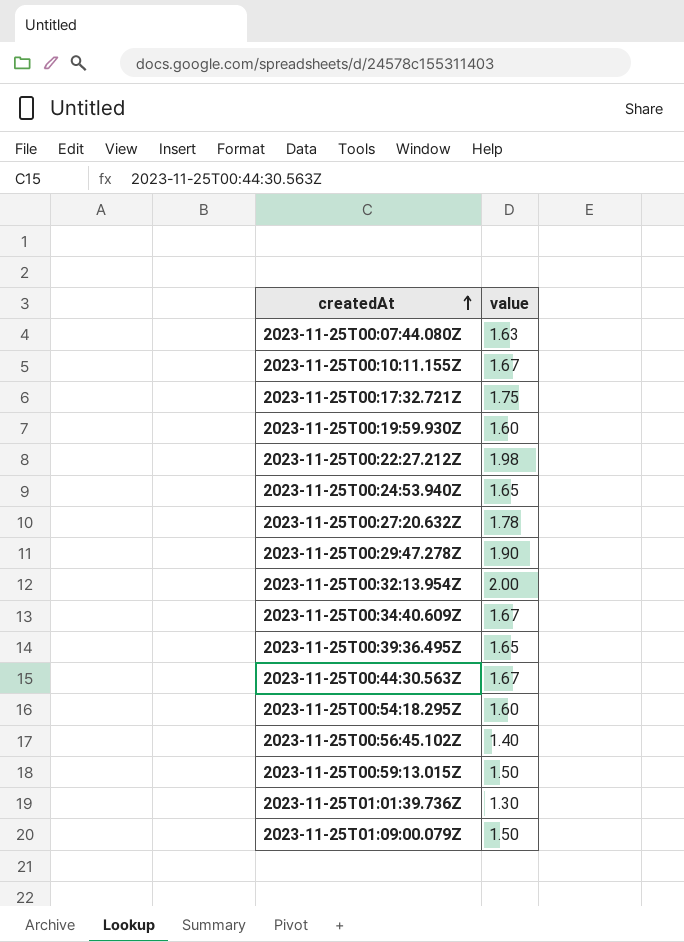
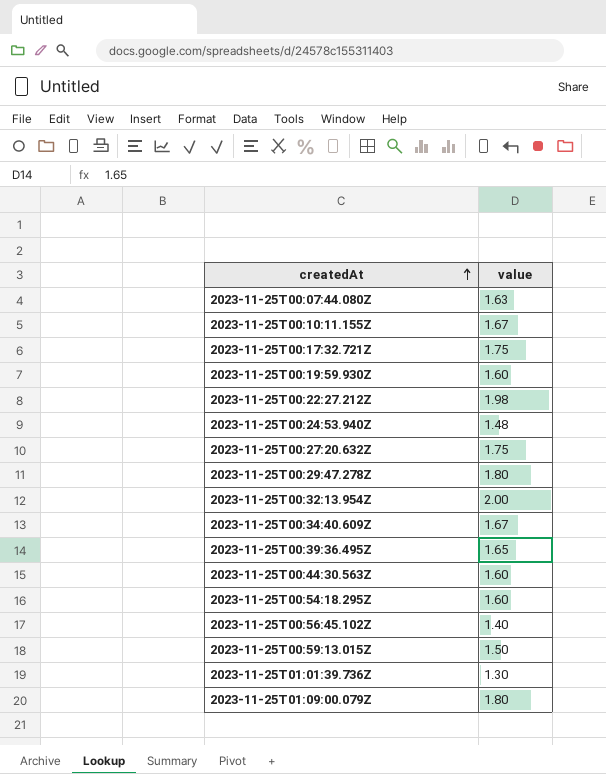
2023-11-25T00:24:53.940Z | value: 1.65 -> 1.48
2023-11-25T00:27:20.632Z | value: 1.78 -> 1.75
2023-11-25T00:29:47.278Z | value: 1.90 -> 1.80
2023-11-25T00:44:30.563Z | value: 1.67 -> 1.60
2023-11-25T01:09:00.079Z | value: 1.50 -> 1.80

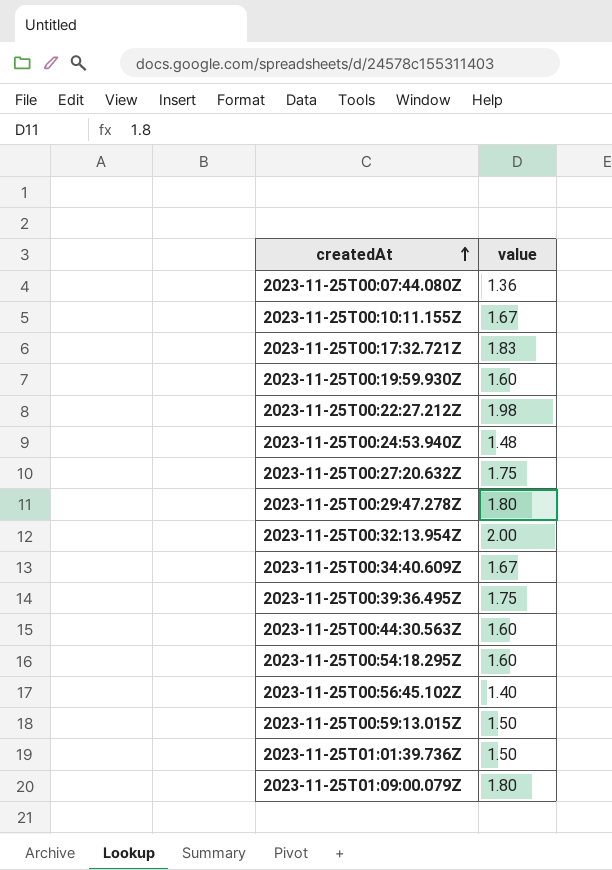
2023-11-25T00:07:44.080Z | value: 1.63 -> 1.36
2023-11-25T00:17:32.721Z | value: 1.75 -> 1.83
2023-11-25T00:39:36.495Z | value: 1.65 -> 1.75
2023-11-25T01:01:39.736Z | value: 1.30 -> 1.50

